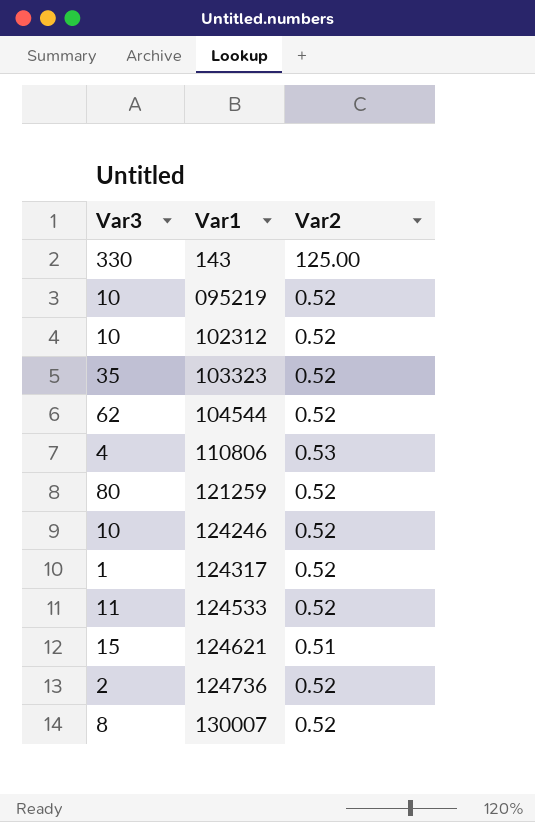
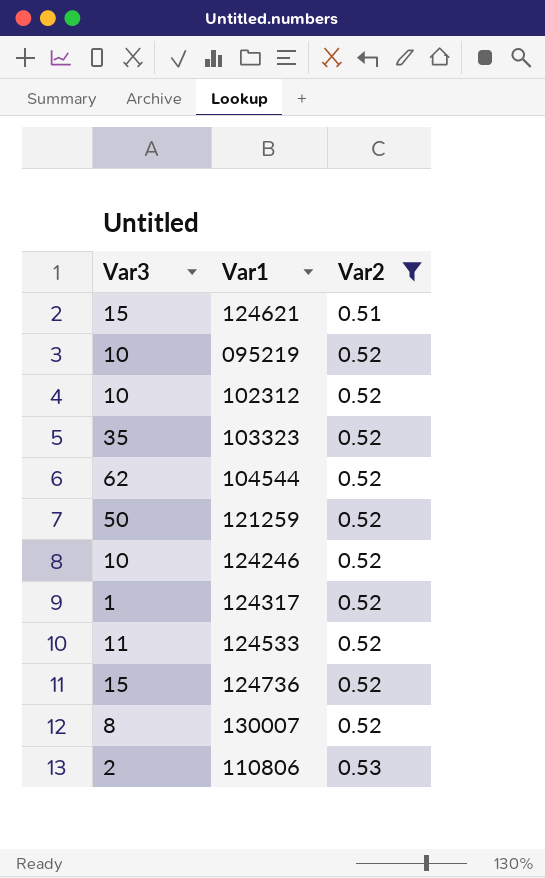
filter: none -> Var2 != 125.00
row order: Var1 ascending -> Var2 ascending
121259 | Var3: 80 -> 50
124736 | Var3: 2 -> 15
110806 | Var3: 4 -> 2

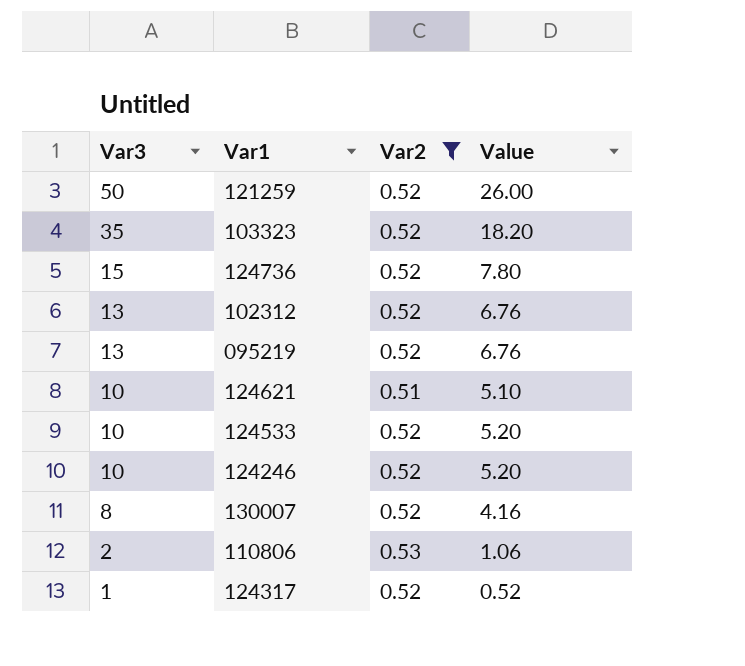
row order: Var2 ascending -> Var3 descending
column Value | formula: none -> [Var3] * [Var2]
row 104544: 62 | 0.52 -> none
102312 | Var3: 10 -> 13
095219 | Var3: 10 -> 13
124621 | Var3: 15 -> 10
124533 | Var3: 11 -> 10

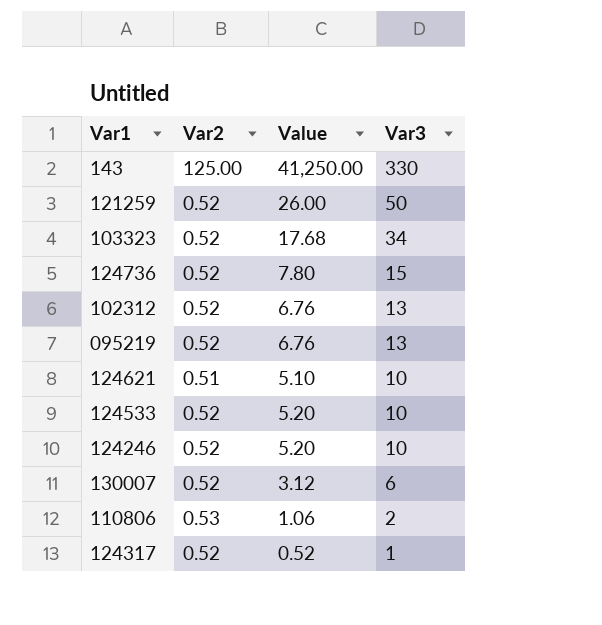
filter: Var2 != 125.00 -> none
column Var3 | position: 1 -> 4
103323 | Value: 18.20 -> 17.68
103323 | Var3: 35 -> 34
130007 | Value: 4.16 -> 3.12
130007 | Var3: 8 -> 6

